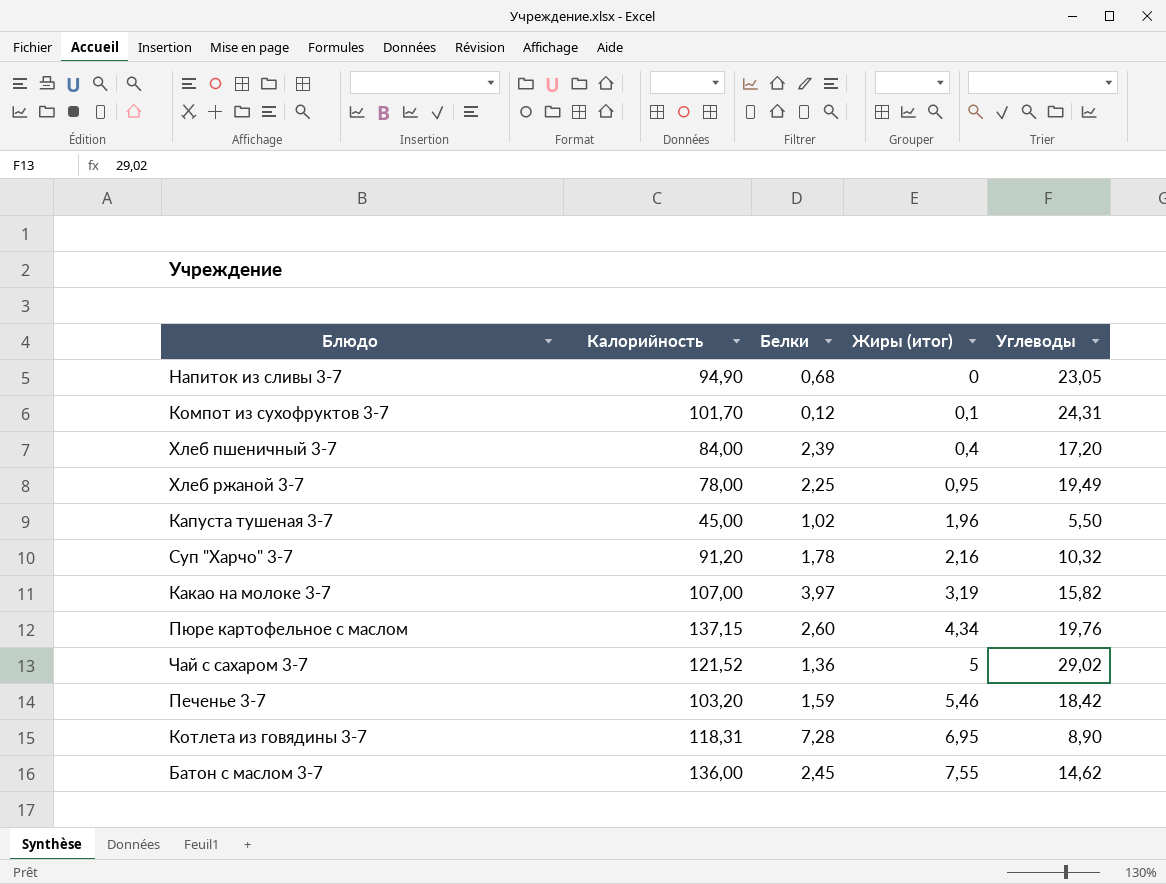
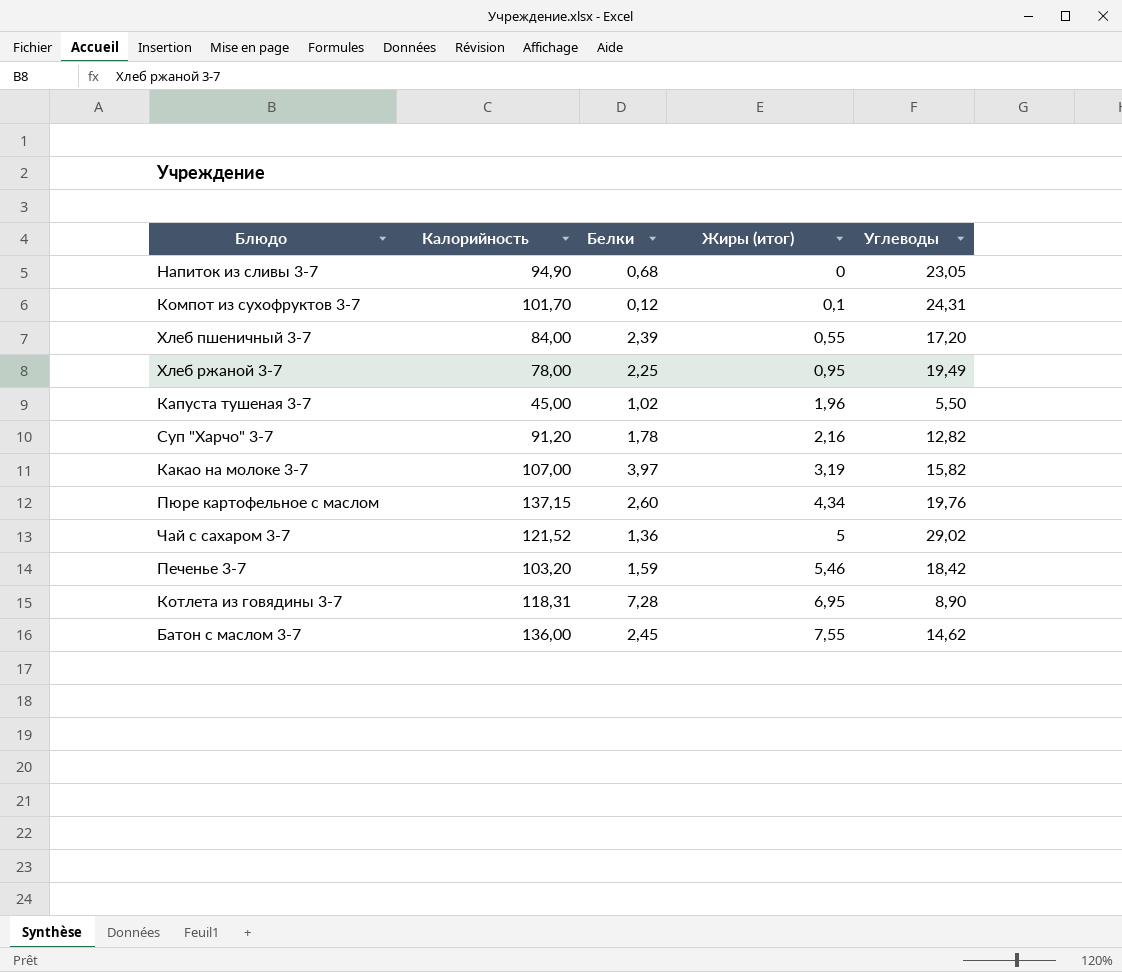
Хлеб пшеничный 3-7 | Жиры (итог): 0,4 -> 0,55
Суп "Харчо" 3-7 | Углеводы: 10,32 -> 12,82

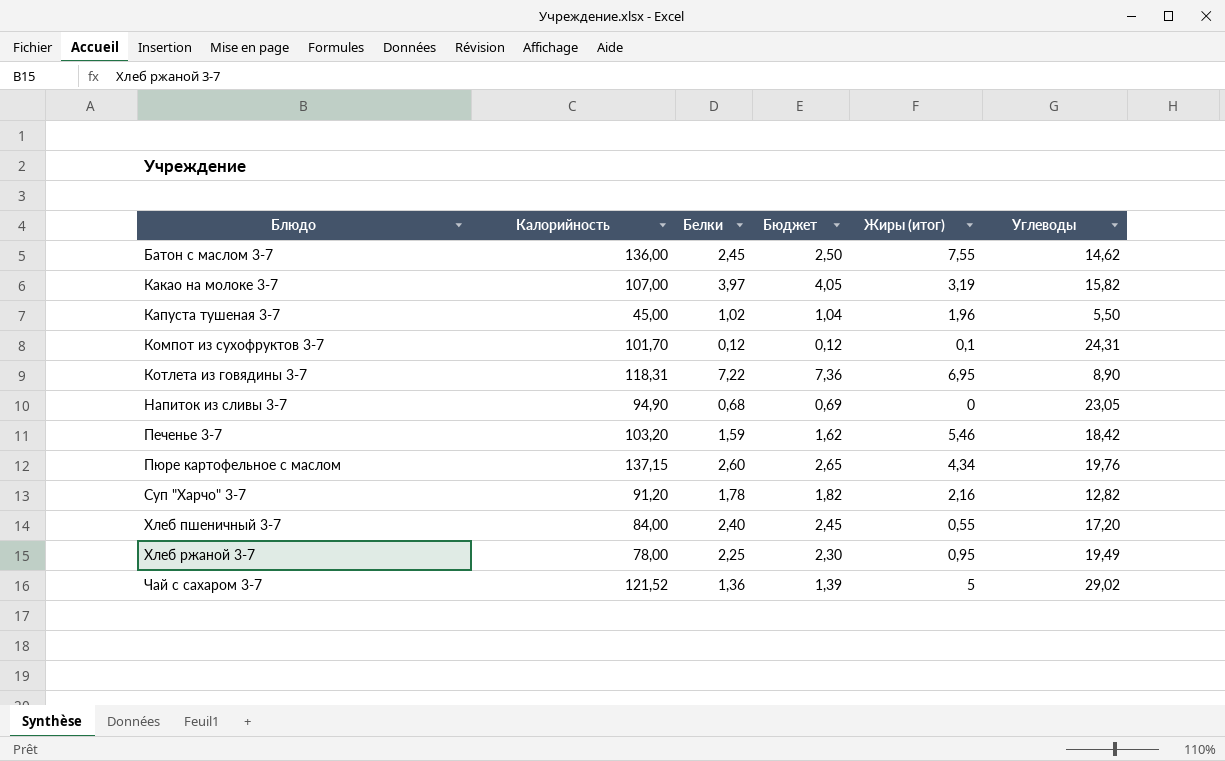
row order: Жиры (итог) ascending -> Блюдо ascending
column Бюджет | formula: none -> [Белки] * 1,02
Котлета из говядины 3-7 | Белки: 7,28 -> 7,22
Хлеб пшеничный 3-7 | Белки: 2,39 -> 2,40

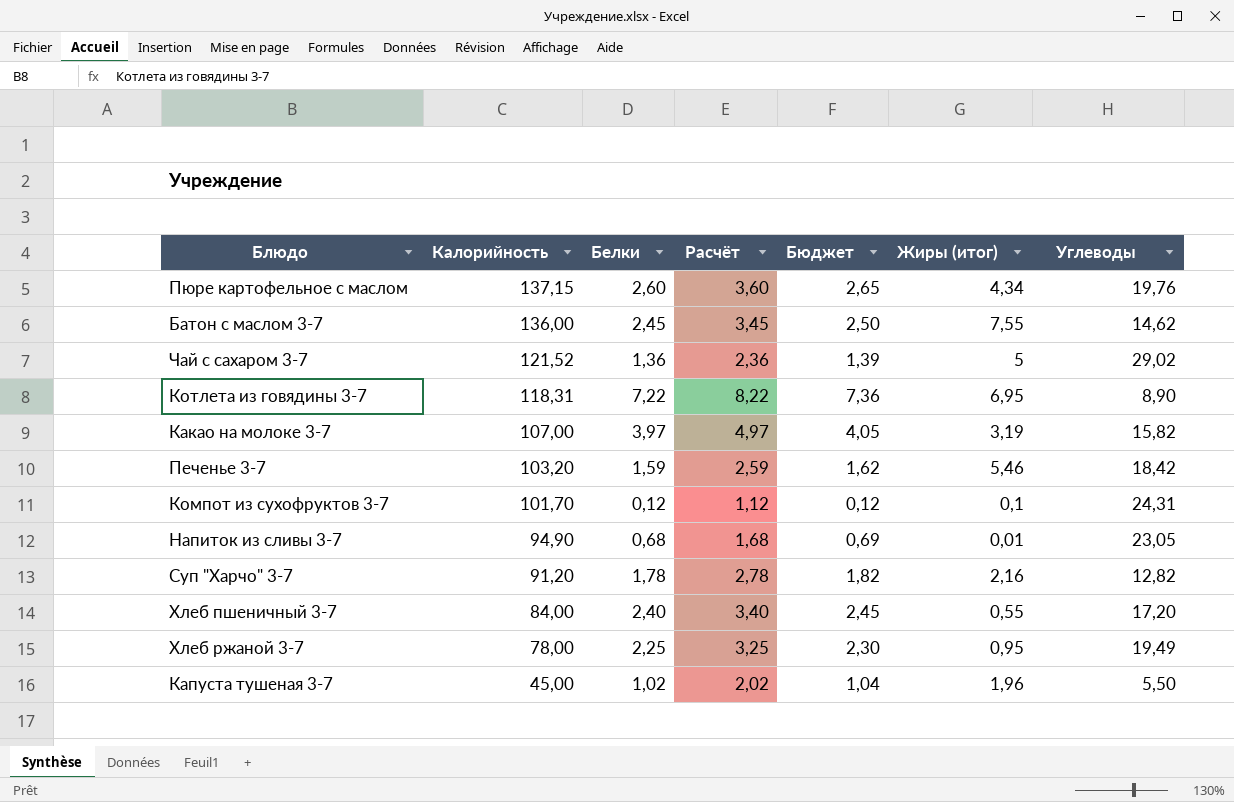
row order: Блюдо ascending -> Калорийность descending
column Расчёт | formula: none -> [Белки] + 1
Напиток из сливы 3-7 | Жиры (итог): 0 -> 0,01

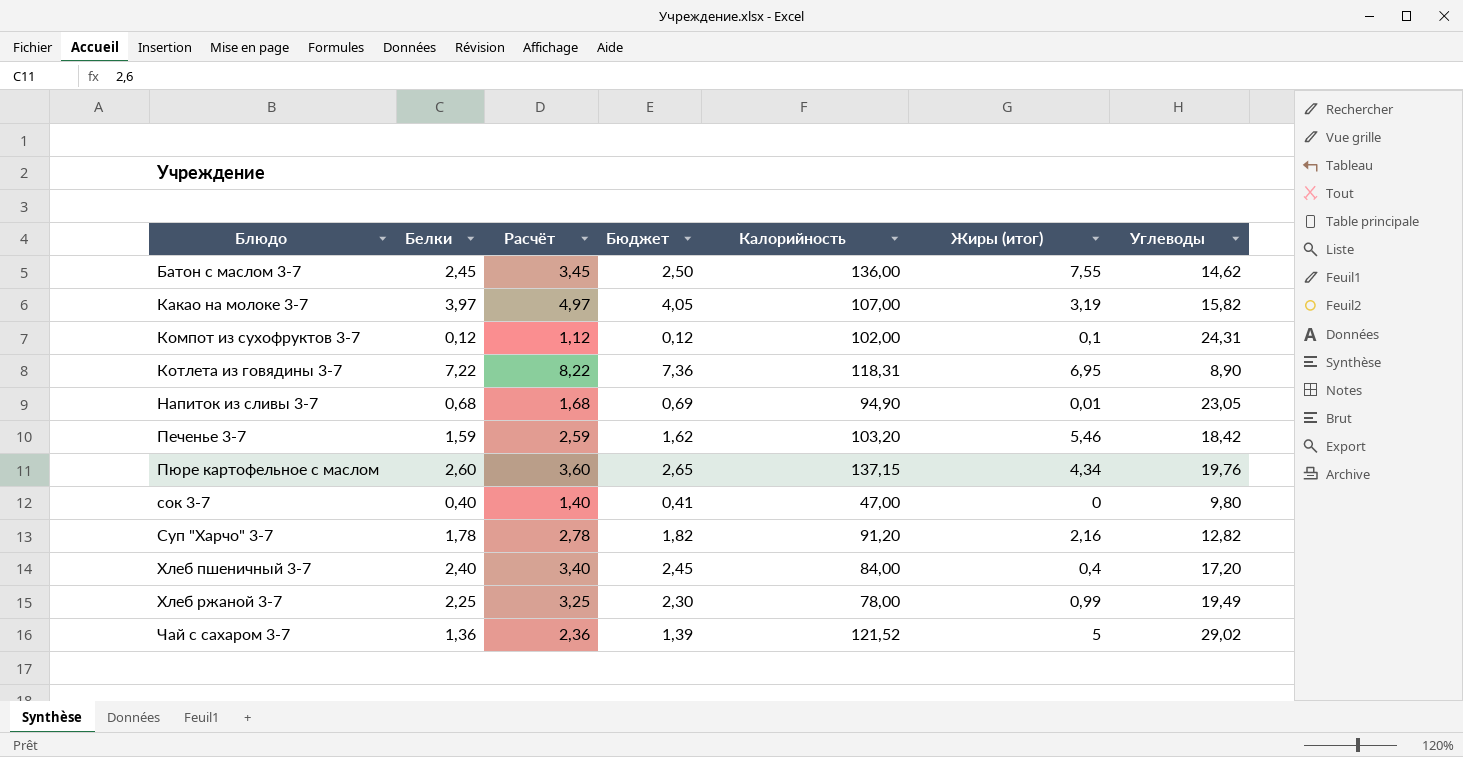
row order: Калорийность descending -> Блюдо ascending
column Калорийность | position: 2 -> 5
row Капуста тушеная 3-7: 45,00 | 1,02 | 2,02 | 1,04 | 1,96 | 5,50 -> none
Компот из сухофруктов 3-7 | Калорийность: 101,70 -> 102,00
row сок 3-7: none -> 0,40 | 1,40 | 0,41 | 47,00 | 0 | 9,80
Хлеб пшеничный 3-7 | Жиры (итог): 0,55 -> 0,4
Хлеб ржаной 3-7 | Жиры (итог): 0,95 -> 0,99

